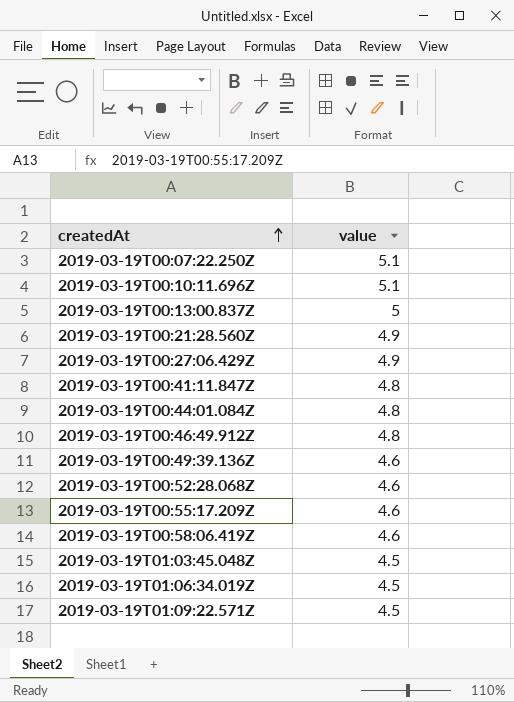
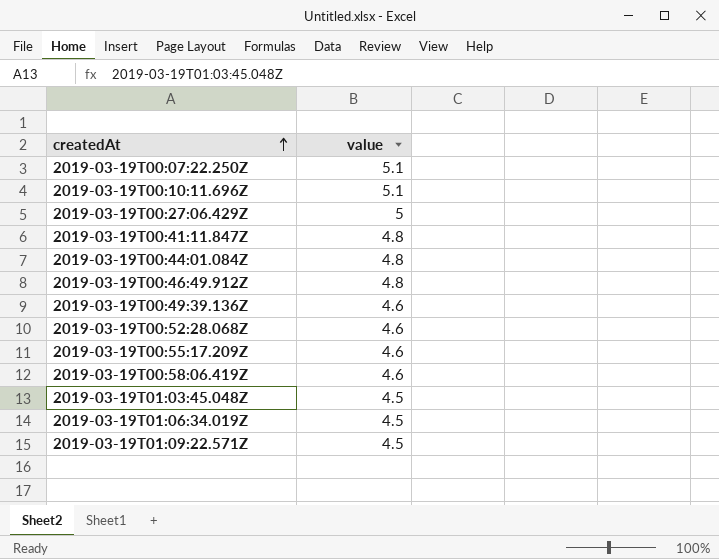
row 2019-03-19T00:13:00.837Z: 5 -> none
row 2019-03-19T00:21:28.560Z: 4.9 -> none
2019-03-19T00:27:06.429Z | value: 4.9 -> 5

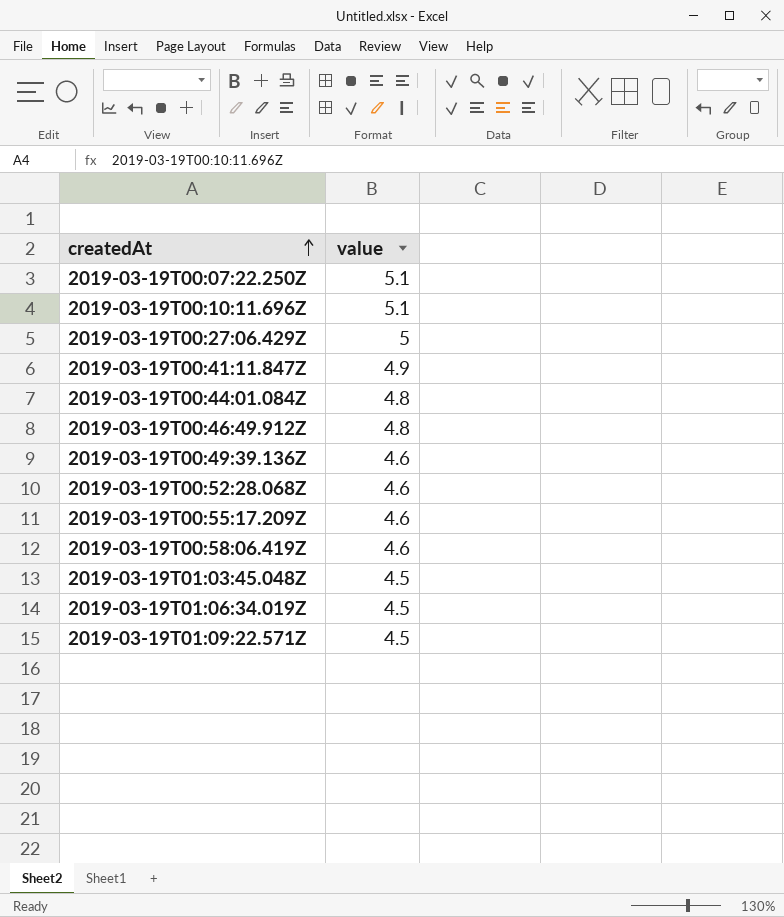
2019-03-19T00:41:11.847Z | value: 4.8 -> 4.9

